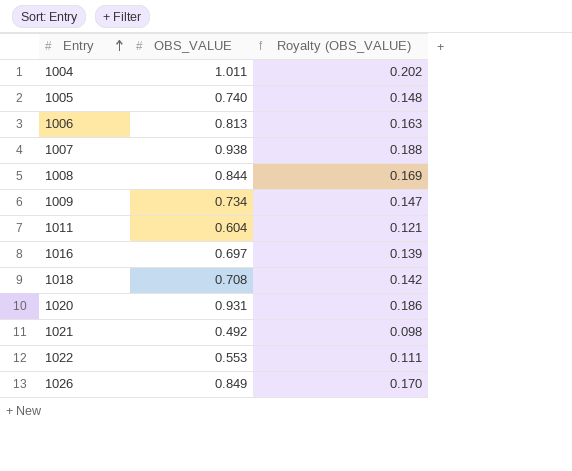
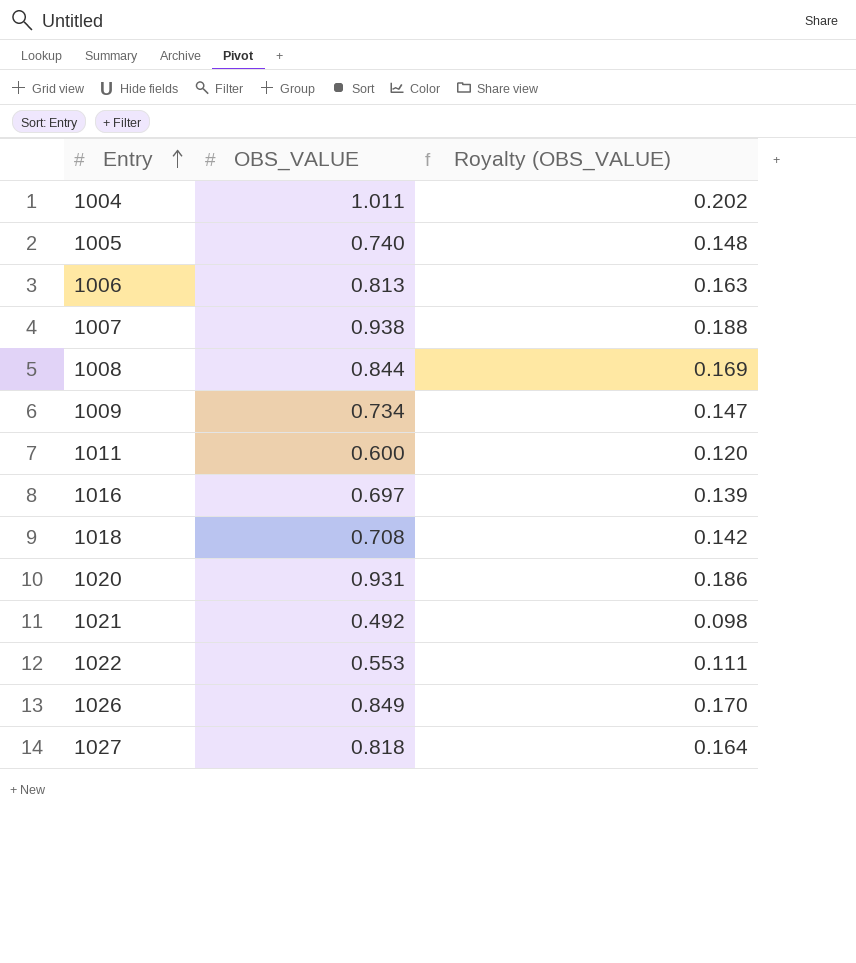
1011 | OBS_VALUE: 0.604 -> 0.600
1011 | Royalty (OBS_VALUE): 0.121 -> 0.120
row 1027: none -> 0.818 | 0.164

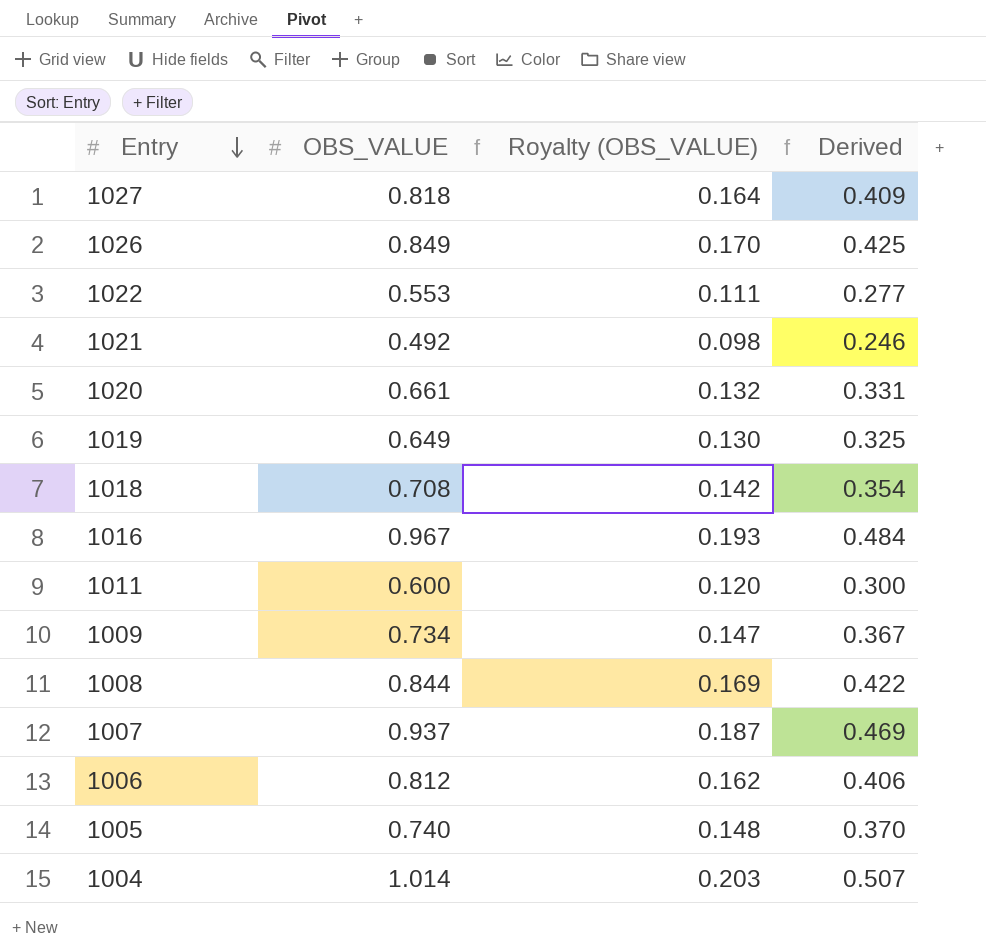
row order: Entry ascending -> Entry descending
column Derived | formula: none -> [OBS_VALUE] * 0.5
1020 | OBS_VALUE: 0.931 -> 0.661
1020 | Royalty (OBS_VALUE): 0.186 -> 0.132
row 1019: none -> 0.649 | 0.130 | 0.325
1016 | OBS_VALUE: 0.697 -> 0.967
1016 | Royalty (OBS_VALUE): 0.139 -> 0.193
1007 | OBS_VALUE: 0.938 -> 0.937
1007 | Royalty (OBS_VALUE): 0.188 -> 0.187
1006 | OBS_VALUE: 0.813 -> 0.812
1006 | Royalty (OBS_VALUE): 0.163 -> 0.162
1004 | OBS_VALUE: 1.011 -> 1.014
1004 | Royalty (OBS_VALUE): 0.202 -> 0.203

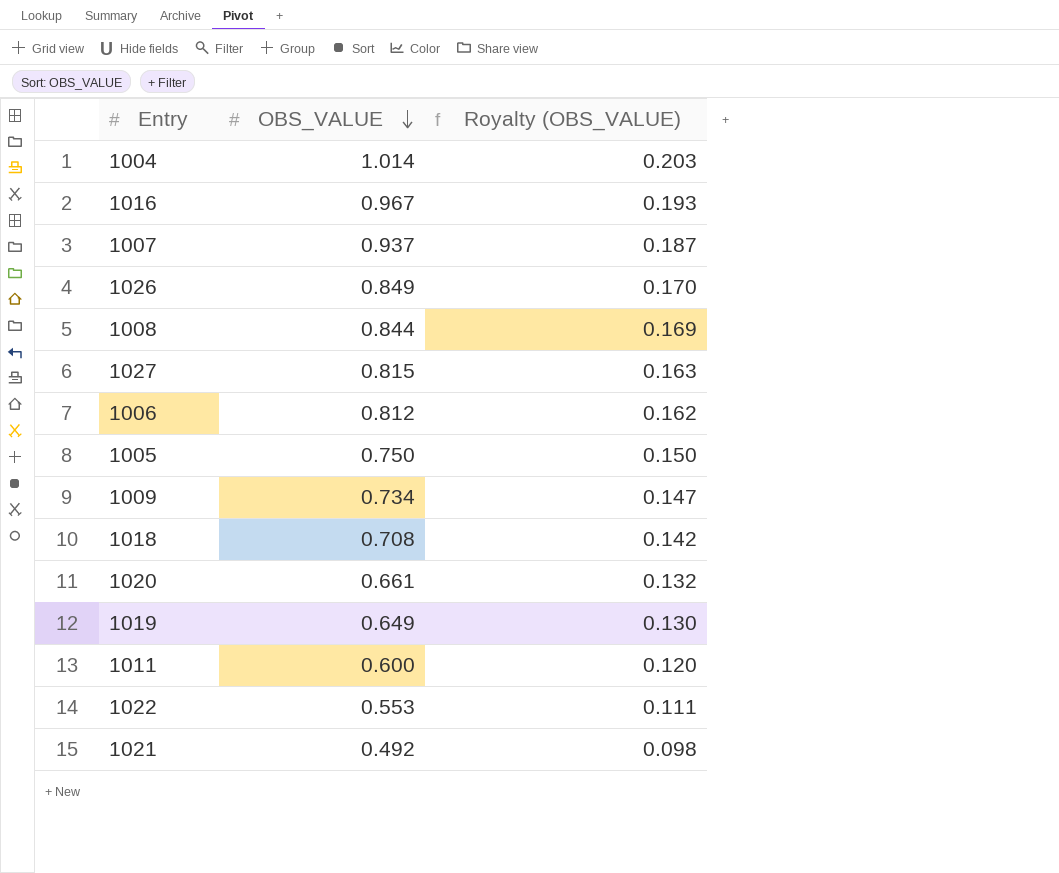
row order: Entry descending -> OBS_VALUE descending
column Derived | formula: [OBS_VALUE] * 0.5 -> none
1027 | OBS_VALUE: 0.818 -> 0.815
1027 | Royalty (OBS_VALUE): 0.164 -> 0.163
1005 | OBS_VALUE: 0.740 -> 0.750
1005 | Royalty (OBS_VALUE): 0.148 -> 0.150

